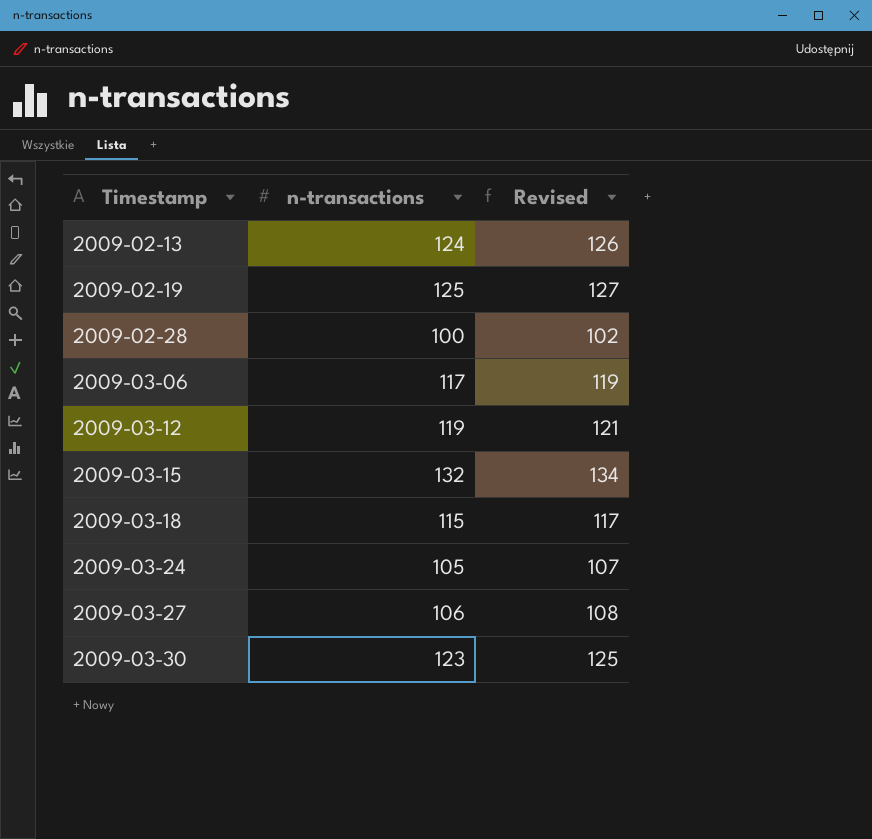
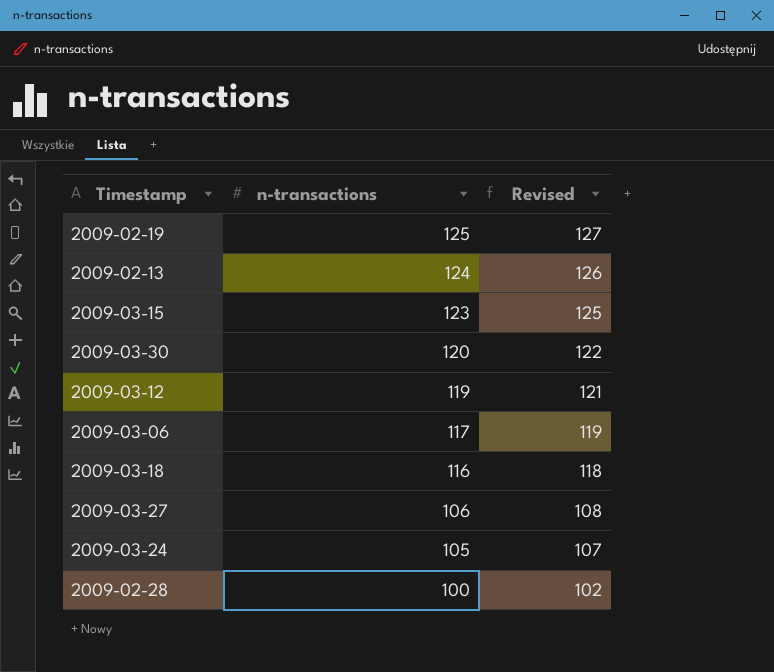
row order: Timestamp ascending -> n-transactions descending
2009-03-15 | n-transactions: 132 -> 123
2009-03-15 | Revised: 134 -> 125
2009-03-30 | n-transactions: 123 -> 120
2009-03-30 | Revised: 125 -> 122
2009-03-18 | n-transactions: 115 -> 116
2009-03-18 | Revised: 117 -> 118

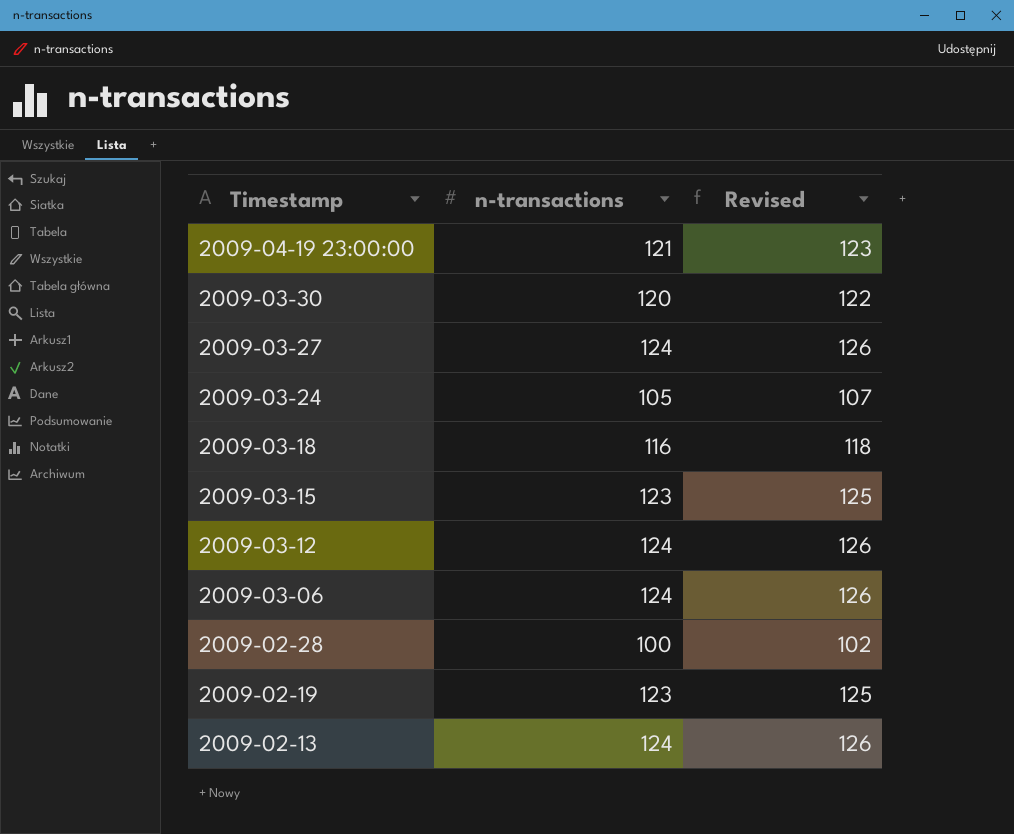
row order: n-transactions descending -> Timestamp descending
row 2009-04-19 23:00:00: none -> 121 | 123
2009-03-27 | n-transactions: 106 -> 124
2009-03-27 | Revised: 108 -> 126
2009-03-12 | n-transactions: 119 -> 124
2009-03-12 | Revised: 121 -> 126
2009-03-06 | n-transactions: 117 -> 124
2009-03-06 | Revised: 119 -> 126
2009-02-19 | n-transactions: 125 -> 123
2009-02-19 | Revised: 127 -> 125

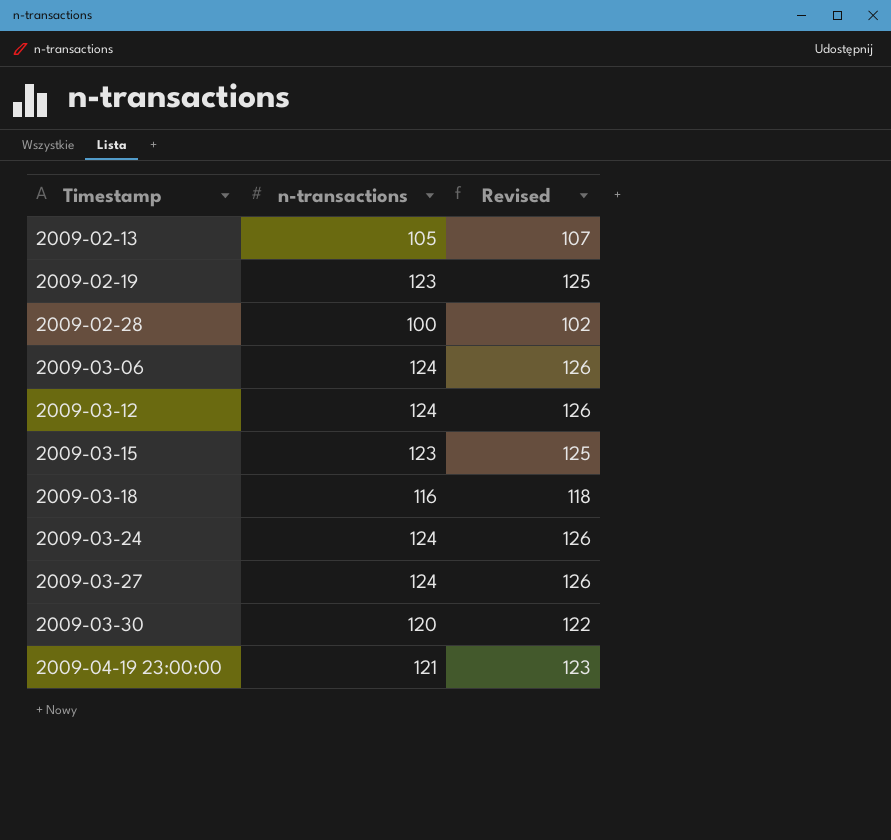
row order: Timestamp descending -> Timestamp ascending
2009-02-13 | n-transactions: 124 -> 105
2009-02-13 | Revised: 126 -> 107
2009-03-24 | n-transactions: 105 -> 124
2009-03-24 | Revised: 107 -> 126

